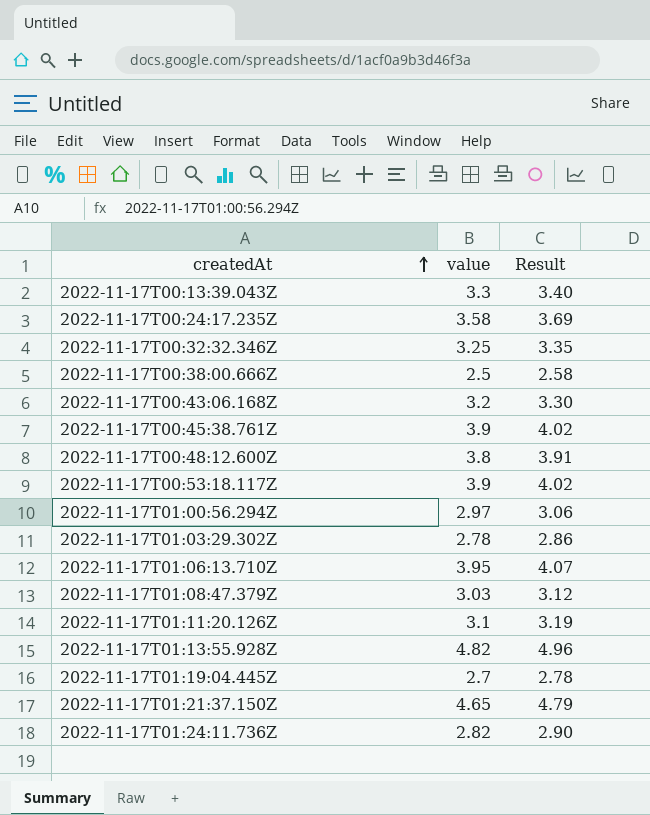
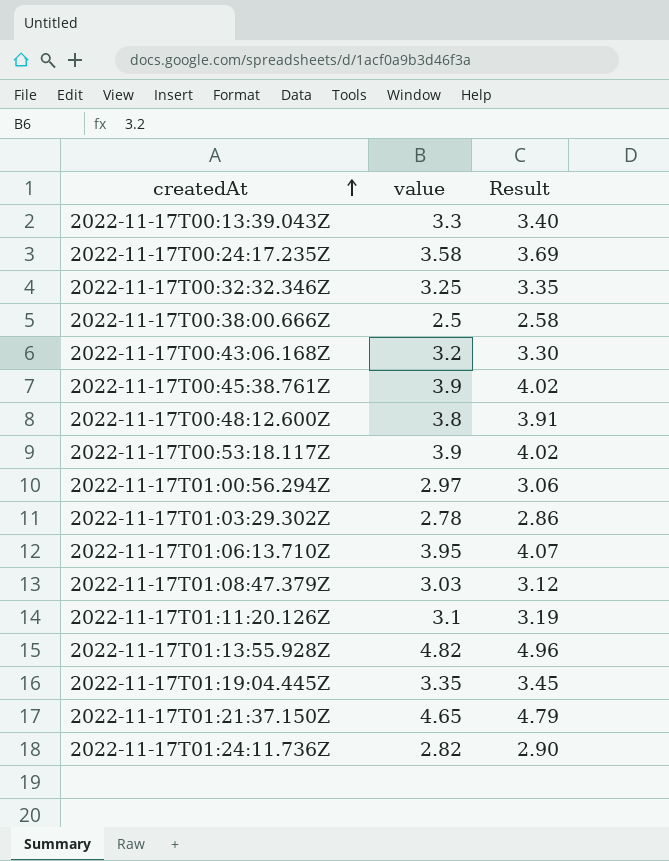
2022-11-17T01:19:04.445Z | value: 2.7 -> 3.35
2022-11-17T01:19:04.445Z | Result: 2.78 -> 3.45

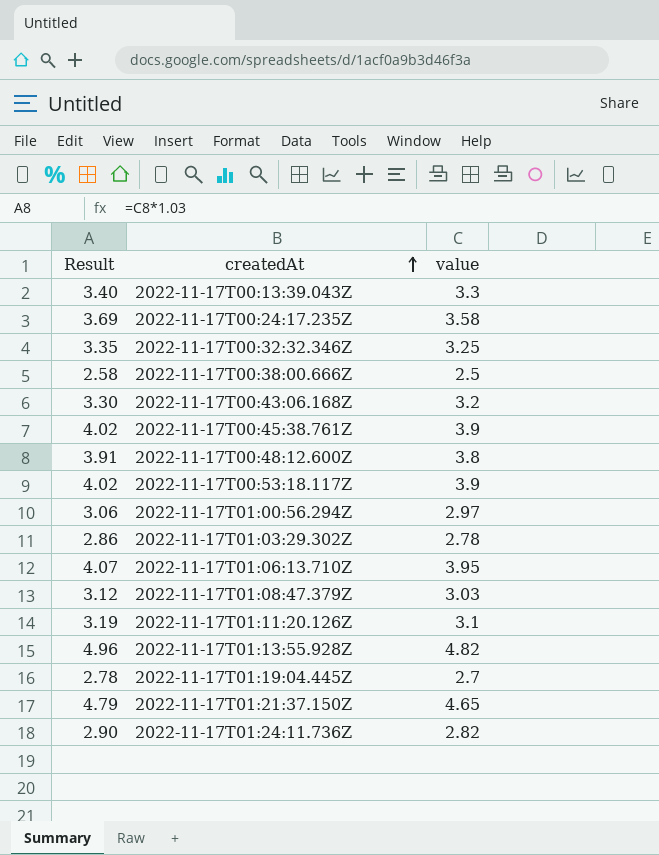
column Result | position: 3 -> 1
2022-11-17T01:19:04.445Z | Result: 3.45 -> 2.78
2022-11-17T01:19:04.445Z | value: 3.35 -> 2.7

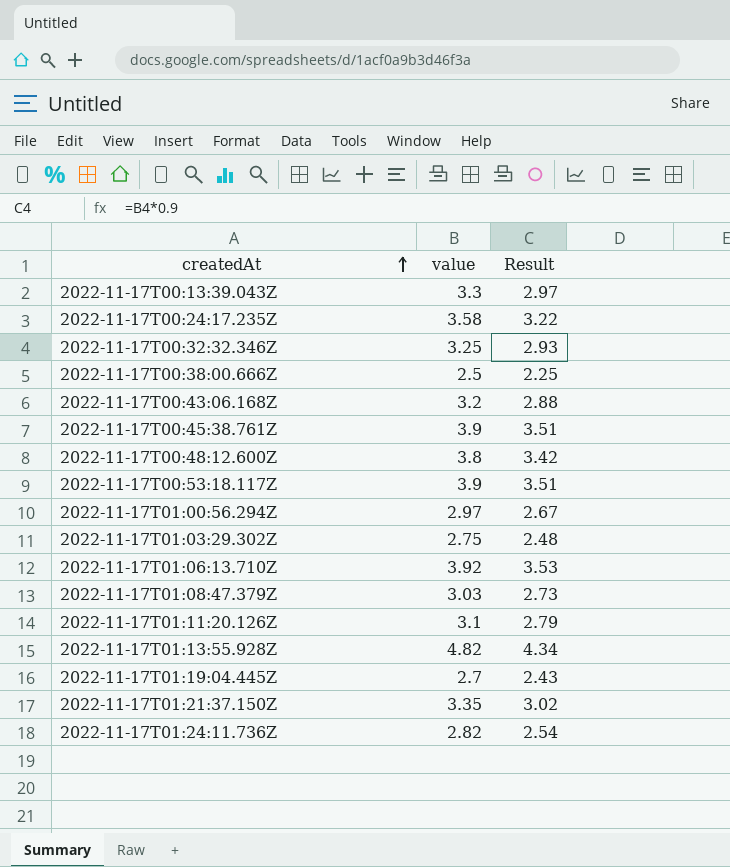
column Result | formula: [value] * 1.03 -> [value] * 0.9
column Result | position: 1 -> 3
2022-11-17T01:03:29.302Z | value: 2.78 -> 2.75
2022-11-17T01:06:13.710Z | value: 3.95 -> 3.92
2022-11-17T01:21:37.150Z | value: 4.65 -> 3.35

